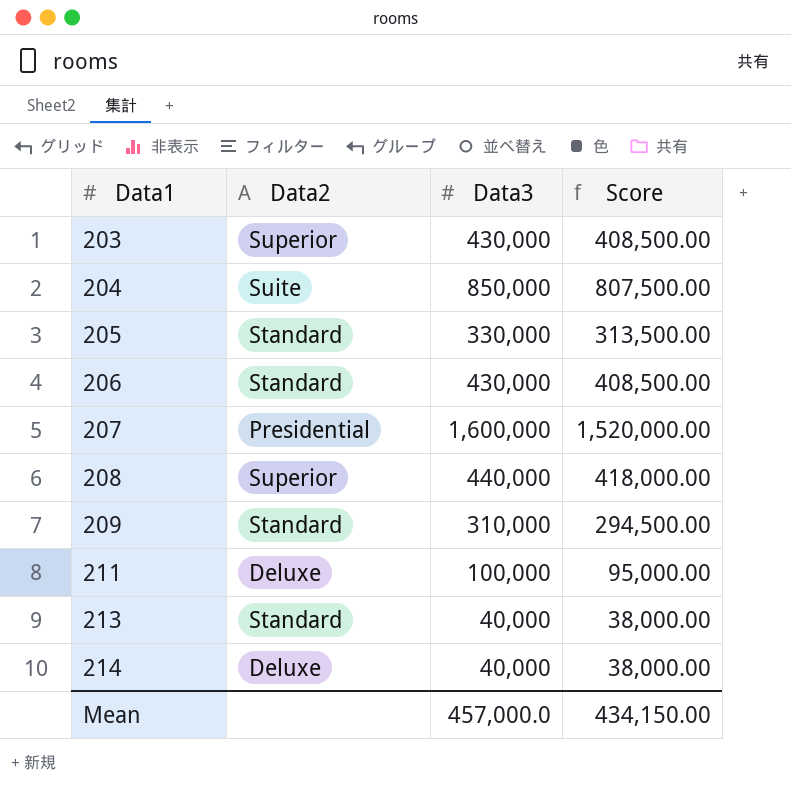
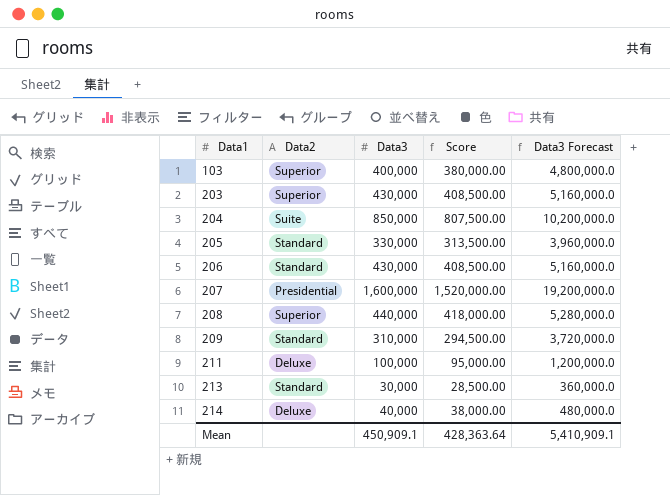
column Data3 Forecast | formula: none -> [Data3] * 12
row 103: none -> Superior | 400,000 | 380,000.00 | 4,800,000.0
213 | Data3: 40,000 -> 30,000
213 | Score: 38,000.00 -> 28,500.00
Mean | Data3: 457,000.0 -> 450,909.1
Mean | Score: 434,150.00 -> 428,363.64

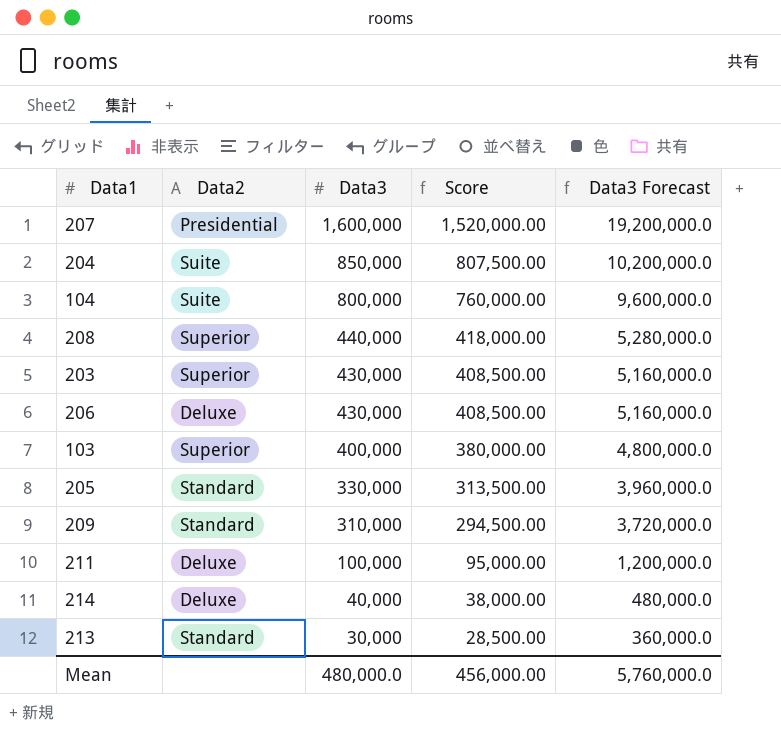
row order: Data1 ascending -> Data3 descending
row 104: none -> Suite | 800,000 | 760,000.00 | 9,600,000.0
206 | Data2: Standard -> Deluxe
Mean | Data3: 450,909.1 -> 480,000.0
Mean | Score: 428,363.64 -> 456,000.00
Mean | Data3 Forecast: 5,410,909.1 -> 5,760,000.0

